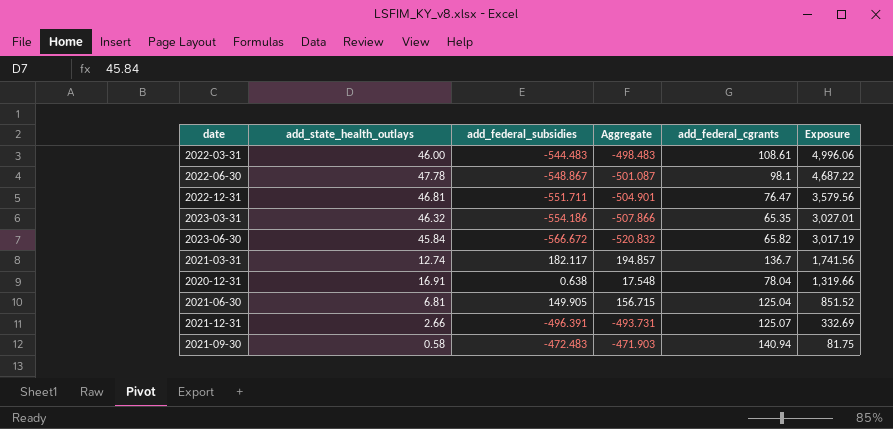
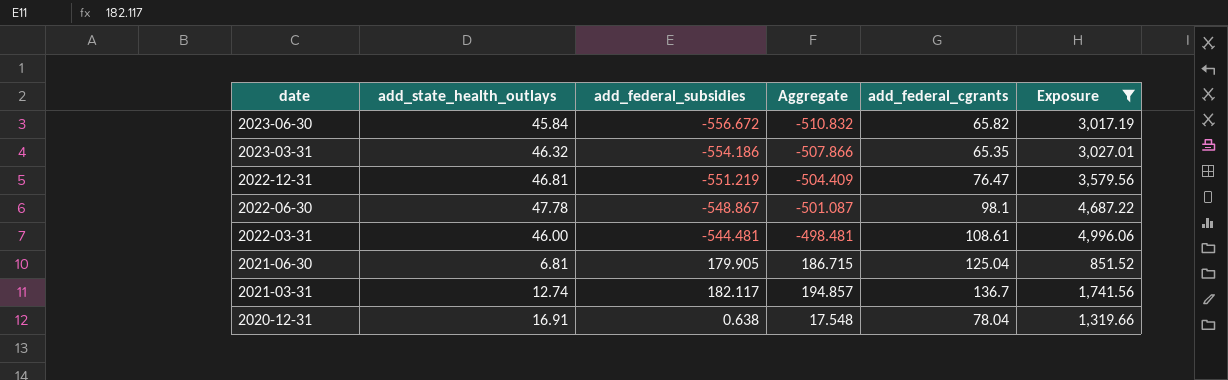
filter: none -> Exposure >= 851.52
row order: Exposure descending -> date descending
2023-06-30 | add_federal_subsidies: -566.672 -> -556.672
2023-06-30 | Aggregate: -520.832 -> -510.832
2022-12-31 | add_federal_subsidies: -551.711 -> -551.219
2022-12-31 | Aggregate: -504.901 -> -504.409
2022-03-31 | add_federal_subsidies: -544.483 -> -544.481
2022-03-31 | Aggregate: -498.483 -> -498.481
2021-06-30 | add_federal_subsidies: 149.905 -> 179.905
2021-06-30 | Aggregate: 156.715 -> 186.715

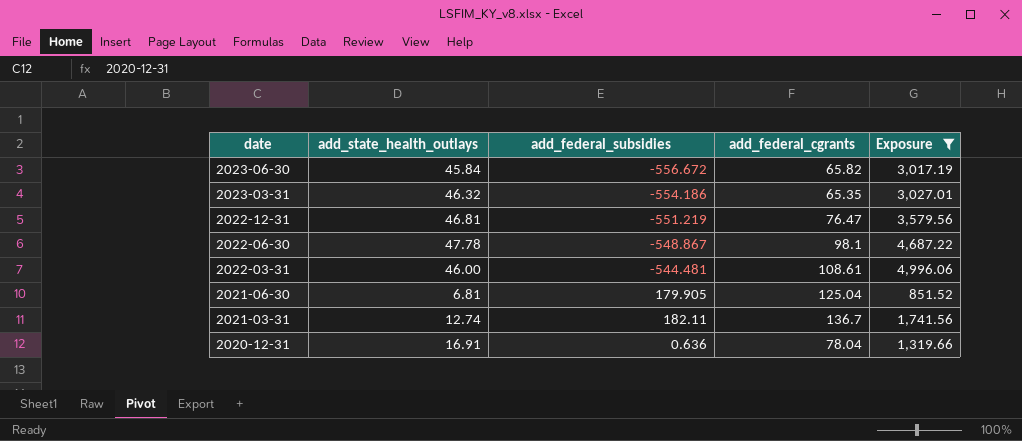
column Aggregate | formula: [add_state_health_outlays] + [add_federal_subsidies] -> none
2021-03-31 | add_federal_subsidies: 182.117 -> 182.11
2020-12-31 | add_federal_subsidies: 0.638 -> 0.636

